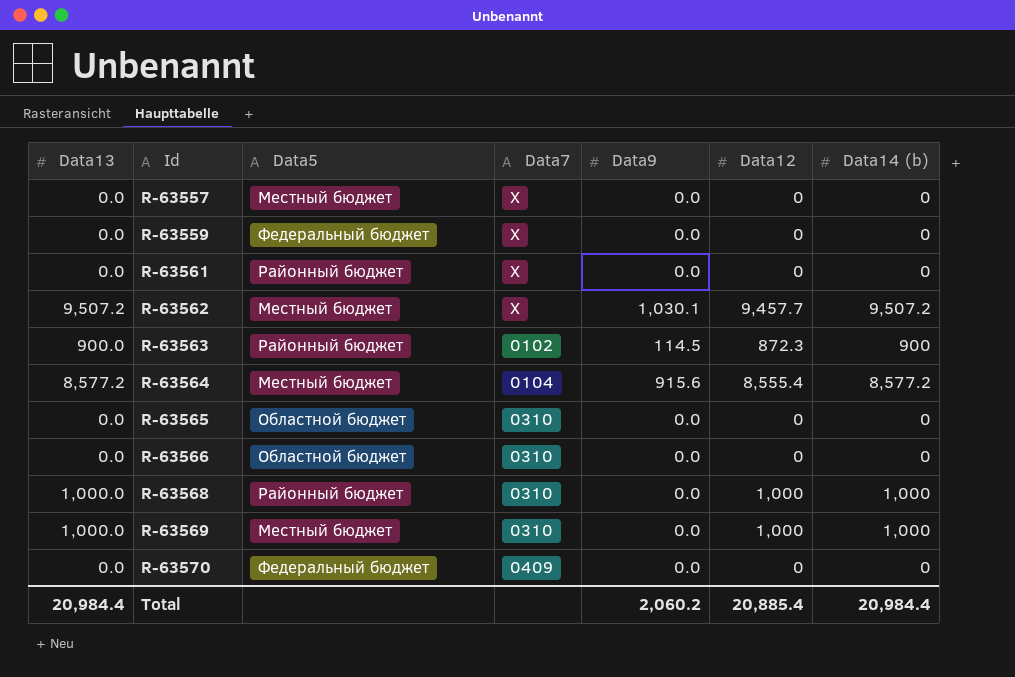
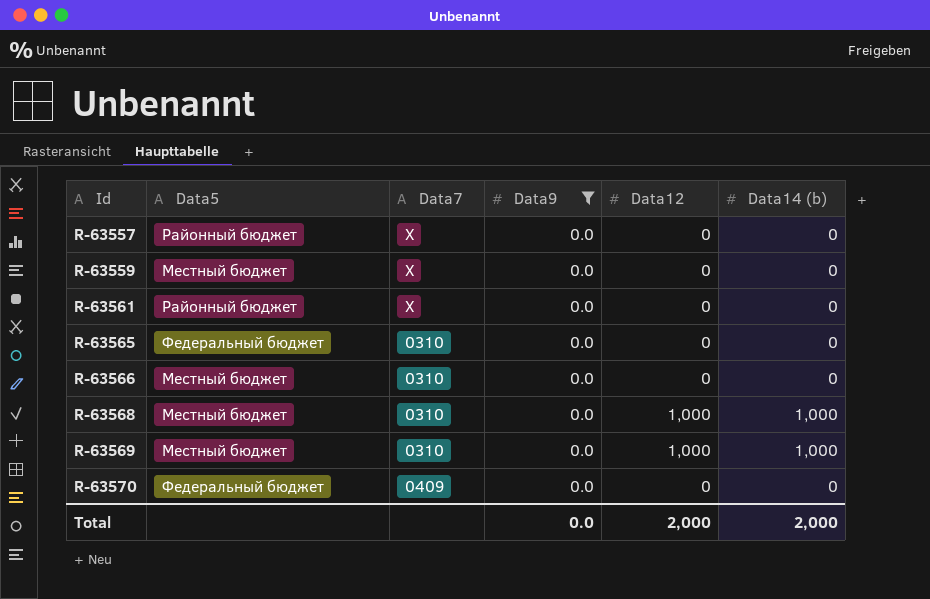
filter: none -> Data9 = 0.0
column Data13 | position: 1 -> none
R-63557 | Data5: Местный бюджет -> Районный бюджет
R-63559 | Data5: Федеральный бюджет -> Местный бюджет
R-63565 | Data5: Областной бюджет -> Федеральный бюджет
R-63566 | Data5: Областной бюджет -> Местный бюджет
R-63568 | Data5: Районный бюджет -> Местный бюджет
Total | Data9: 2,060.2 -> 0.0
Total | Data12: 20,885.4 -> 2,000
Total | Data14 (b): 20,984.4 -> 2,000

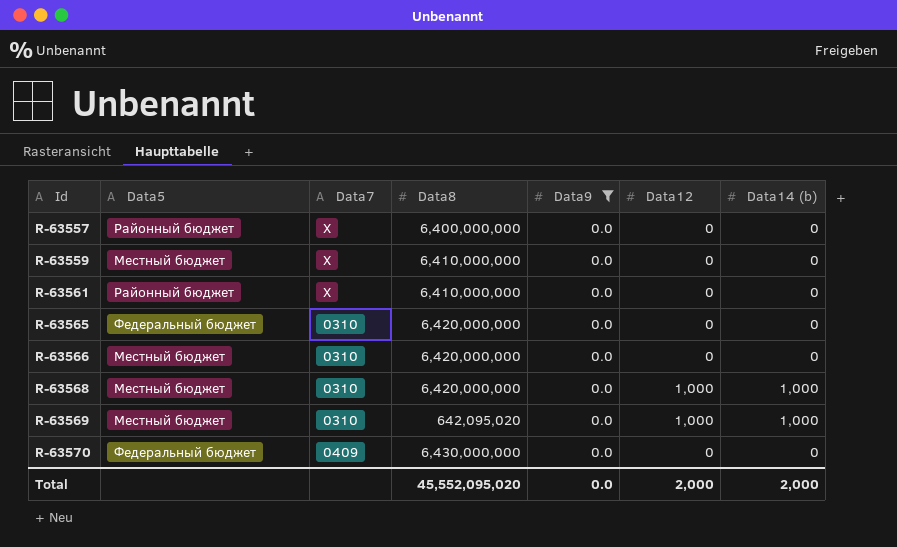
column Data8 | position: none -> 4

